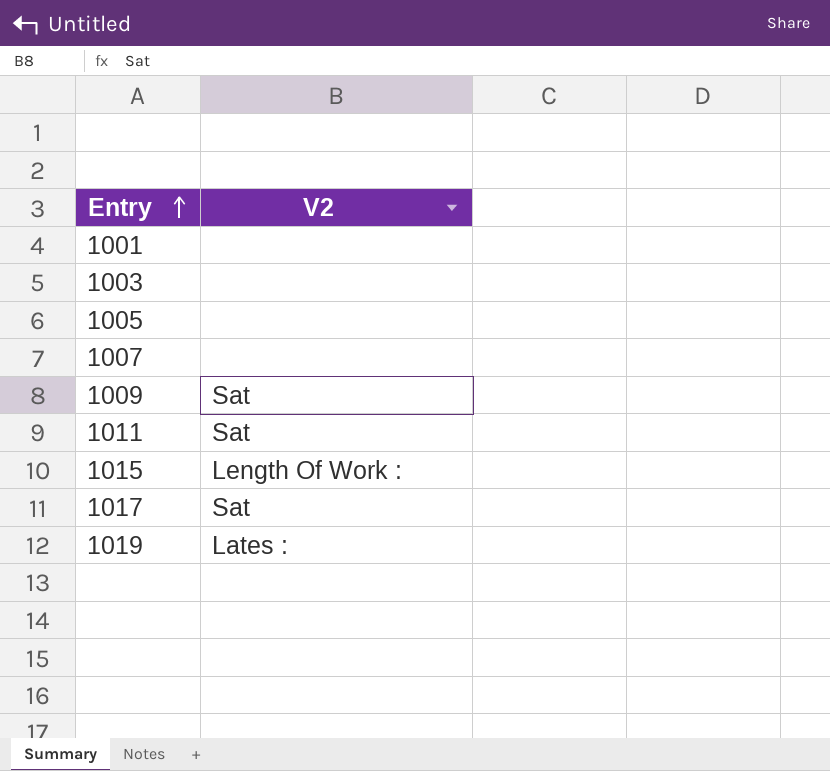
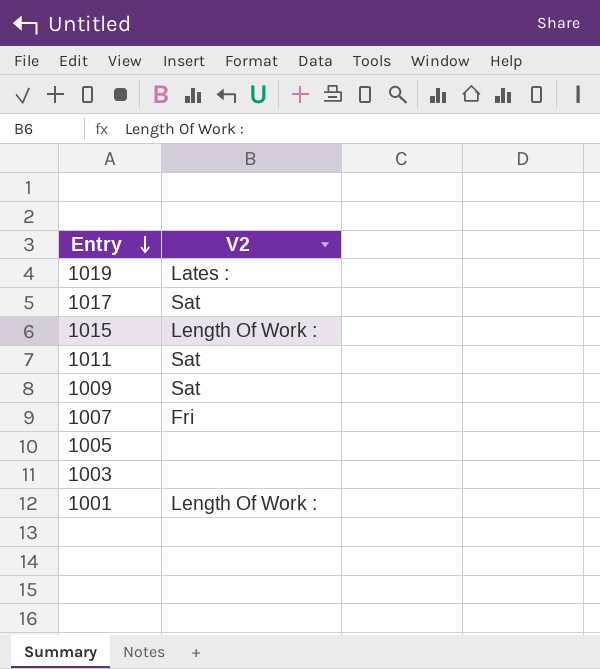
row order: Entry ascending -> Entry descending
1007 | V2: none -> Fri
1001 | V2: none -> Length Of Work :

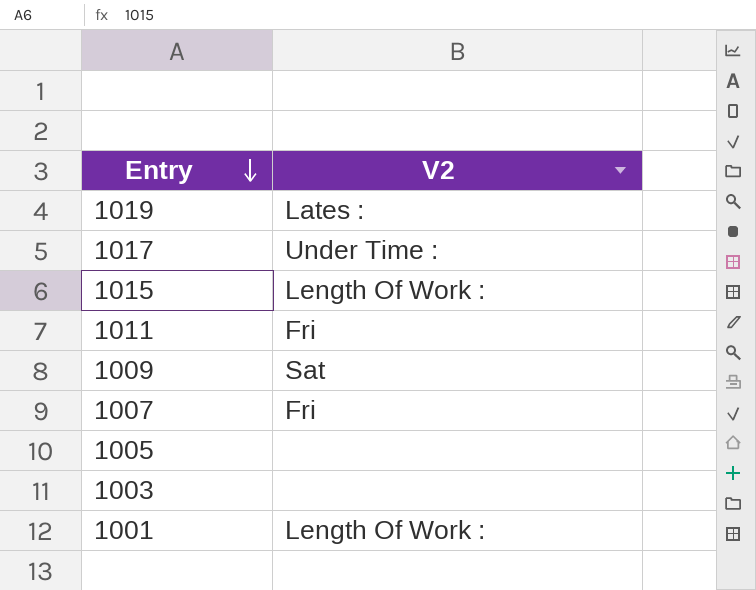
1017 | V2: Sat -> Under Time :
1011 | V2: Sat -> Fri

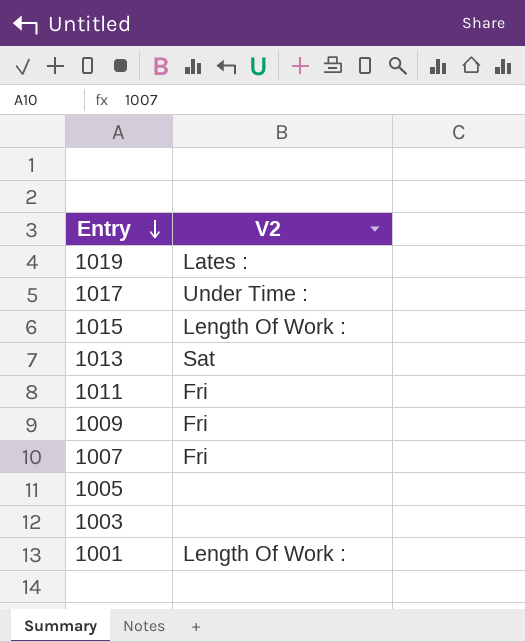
row 1013: none -> Sat
1009 | V2: Sat -> Fri

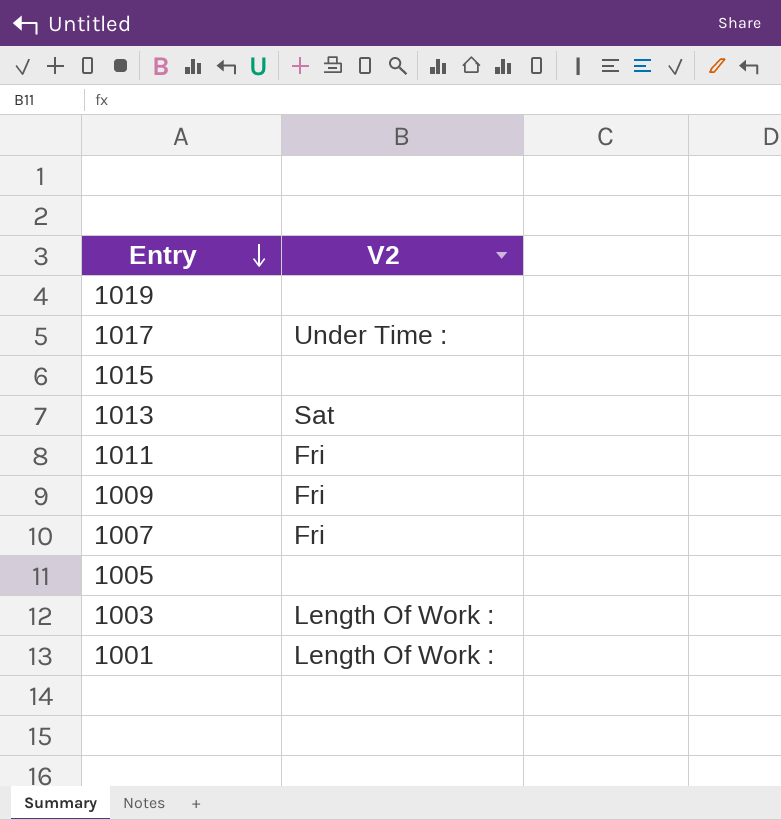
1019 | V2: Lates : -> none
1015 | V2: Length Of Work : -> none
1003 | V2: none -> Length Of Work :

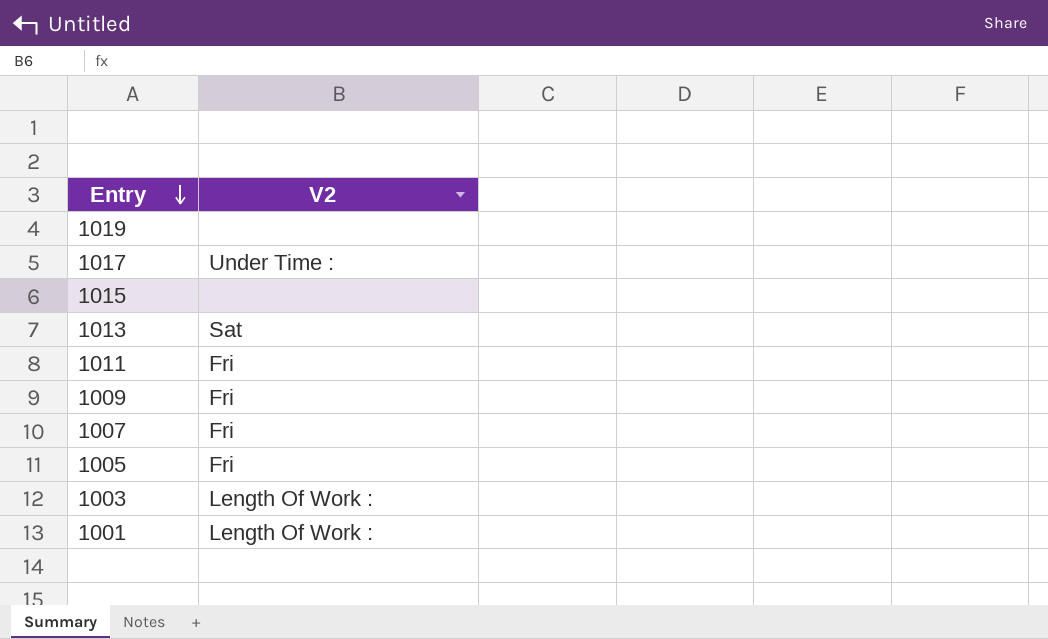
1005 | V2: none -> Fri

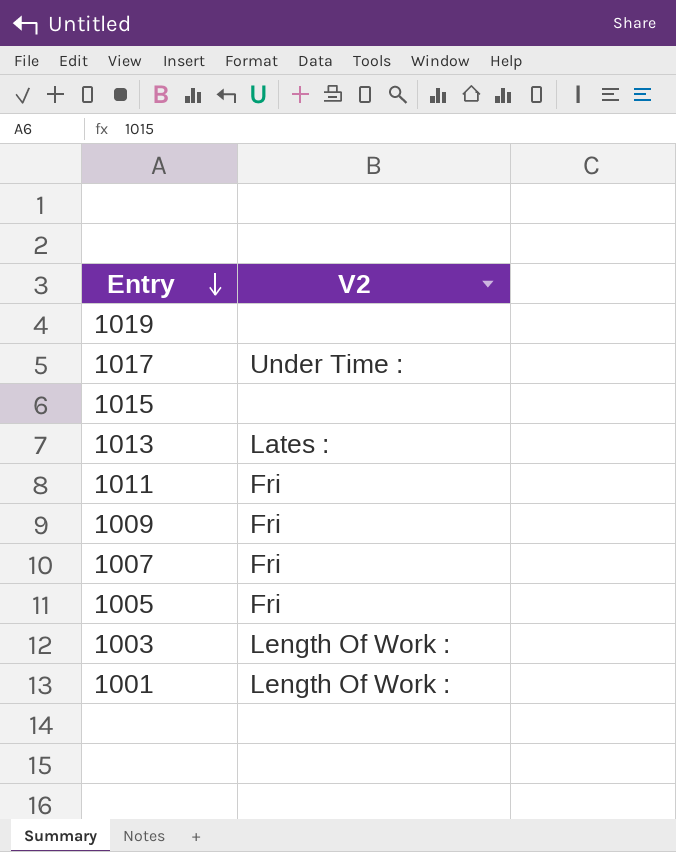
1013 | V2: Sat -> Lates :

